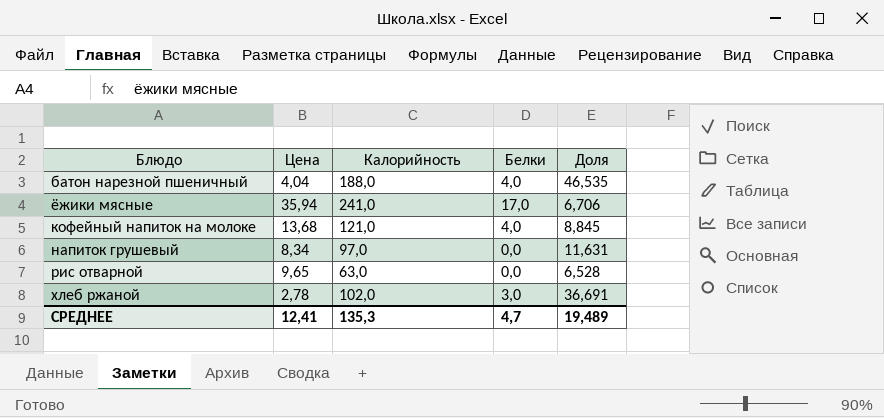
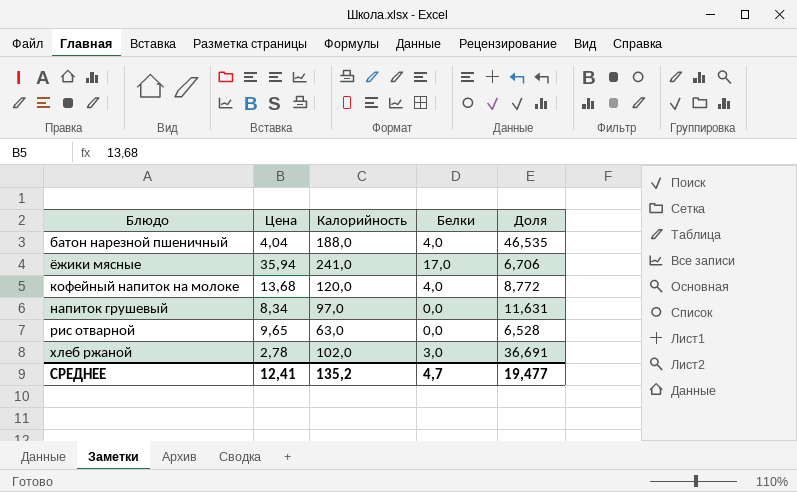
кофейный напиток на молоке | Калорийность: 121,0 -> 120,0
кофейный напиток на молоке | Доля: 8,845 -> 8,772
СРЕДНЕЕ | Калорийность: 135,3 -> 135,2
СРЕДНЕЕ | Доля: 19,489 -> 19,477

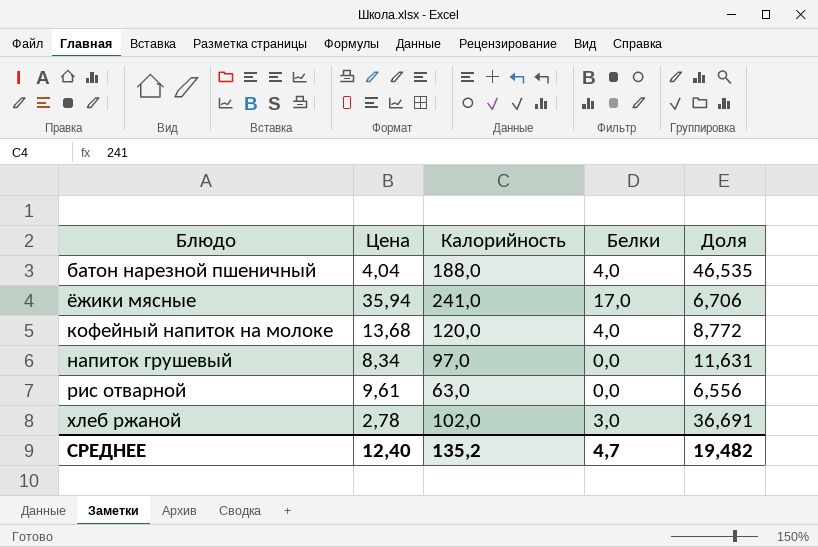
рис отварной | Цена: 9,65 -> 9,61
рис отварной | Доля: 6,528 -> 6,556
СРЕДНЕЕ | Цена: 12,41 -> 12,40
СРЕДНЕЕ | Доля: 19,477 -> 19,482

